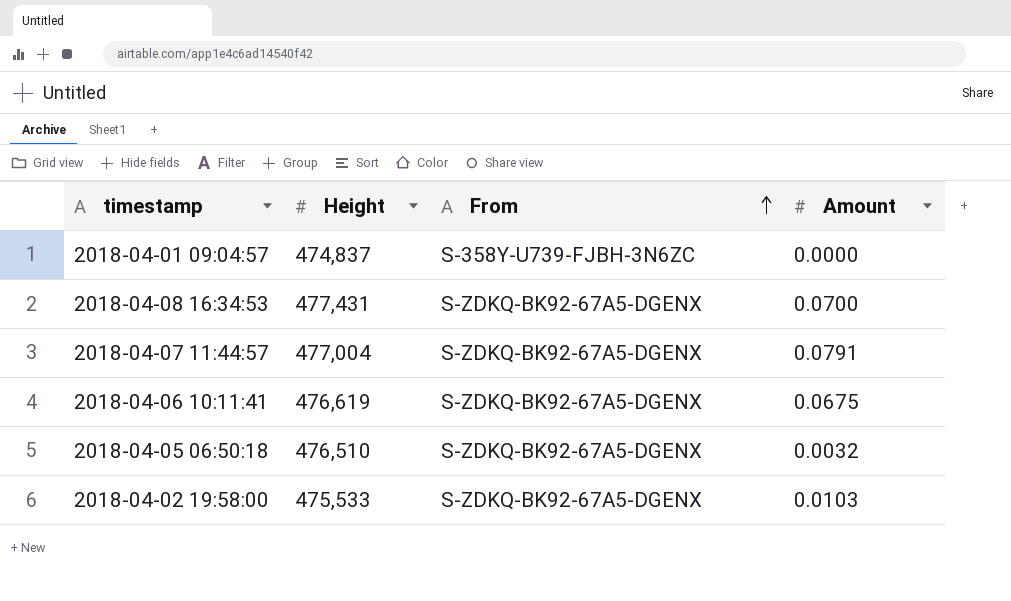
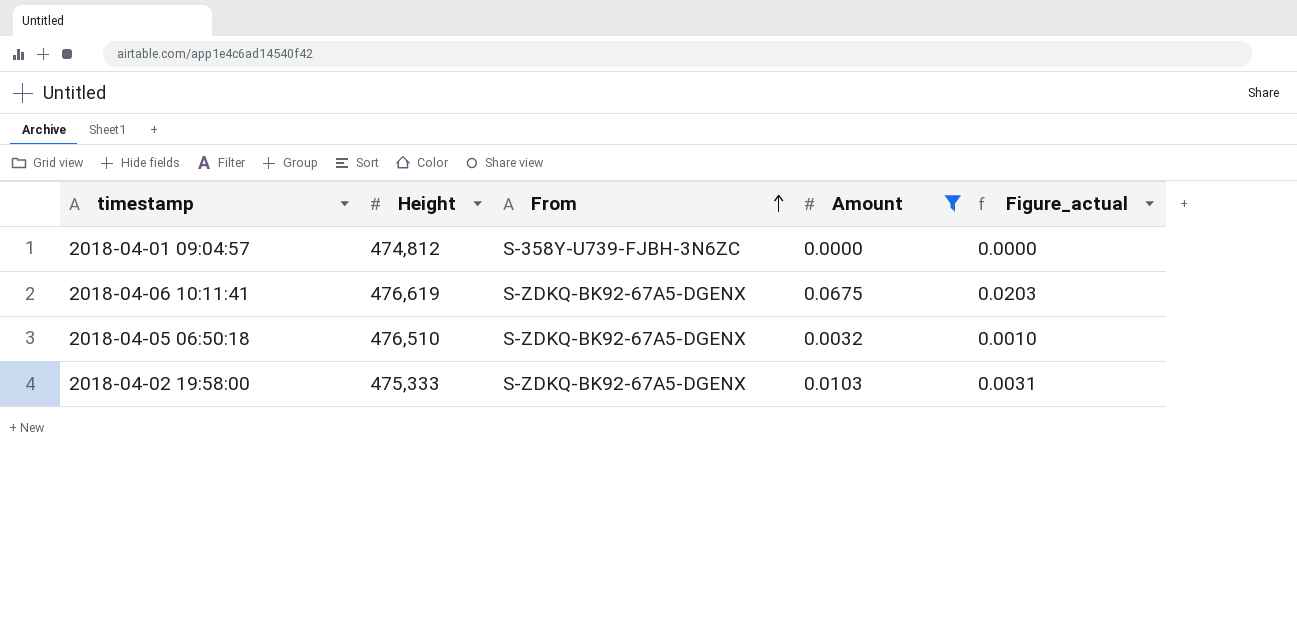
filter: none -> Amount <= 0.0675
column Figure_actual | formula: none -> [Amount] * 0.3
2018-04-01 09:04:57 | Height: 474,837 -> 474,812
2018-04-02 19:58:00 | Height: 475,533 -> 475,333

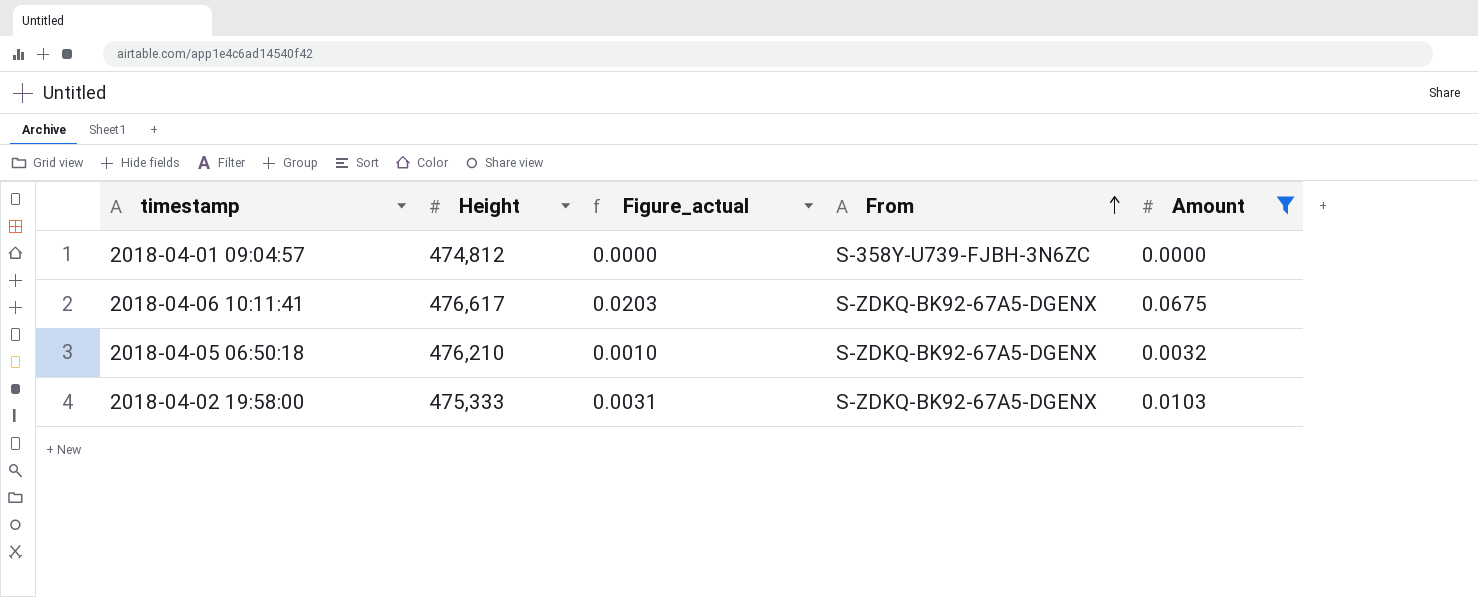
column Figure_actual | position: 5 -> 3
2018-04-06 10:11:41 | Height: 476,619 -> 476,617
2018-04-05 06:50:18 | Height: 476,510 -> 476,210

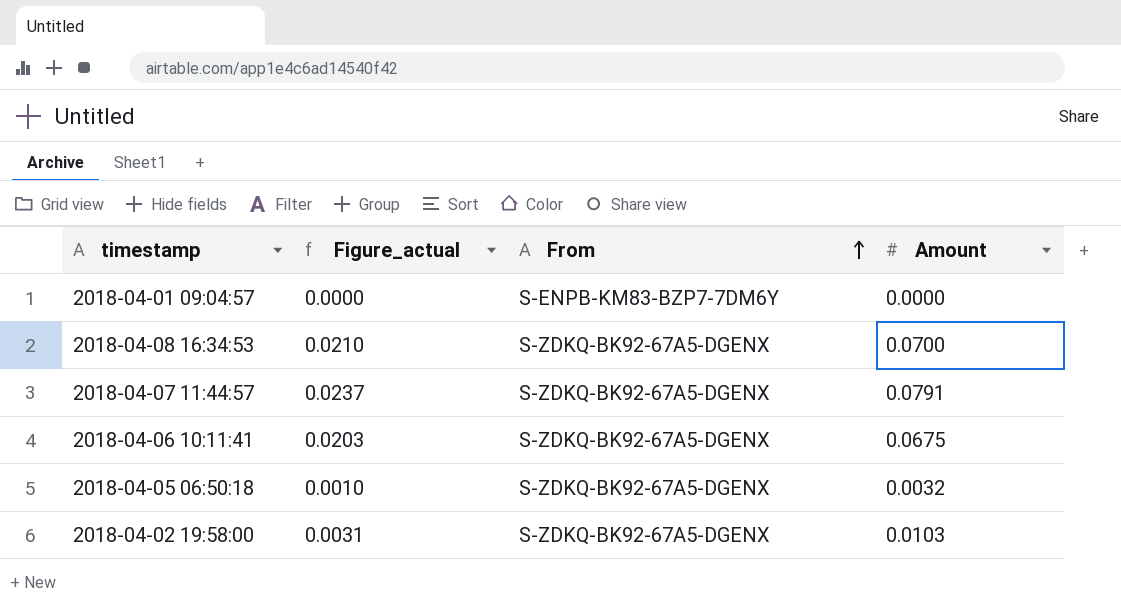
filter: Amount <= 0.0675 -> none
column Height | position: 2 -> none
2018-04-01 09:04:57 | From: S-358Y-U739-FJBH-3N6ZC -> S-ENPB-KM83-BZP7-7DM6Y

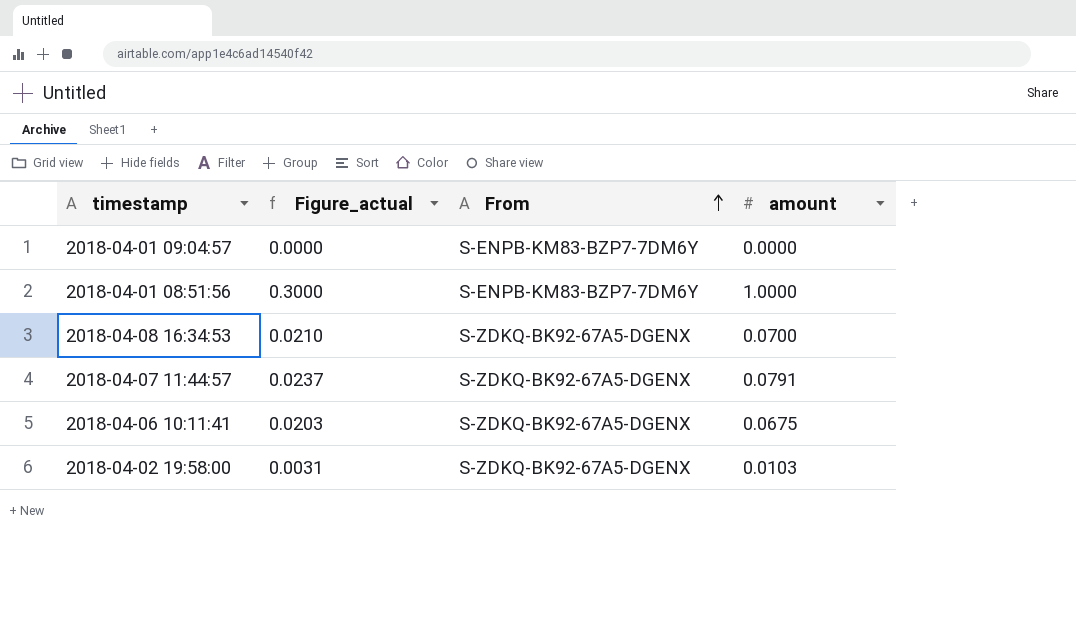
column name: Amount -> amount
row 2018-04-05 06:50:18: 0.0010 | S-ZDKQ-BK92-67A5-DGENX | 0.0032 -> none
row 2018-04-01 08:51:56: none -> 0.3000 | S-ENPB-KM83-BZP7-7DM6Y | 1.0000

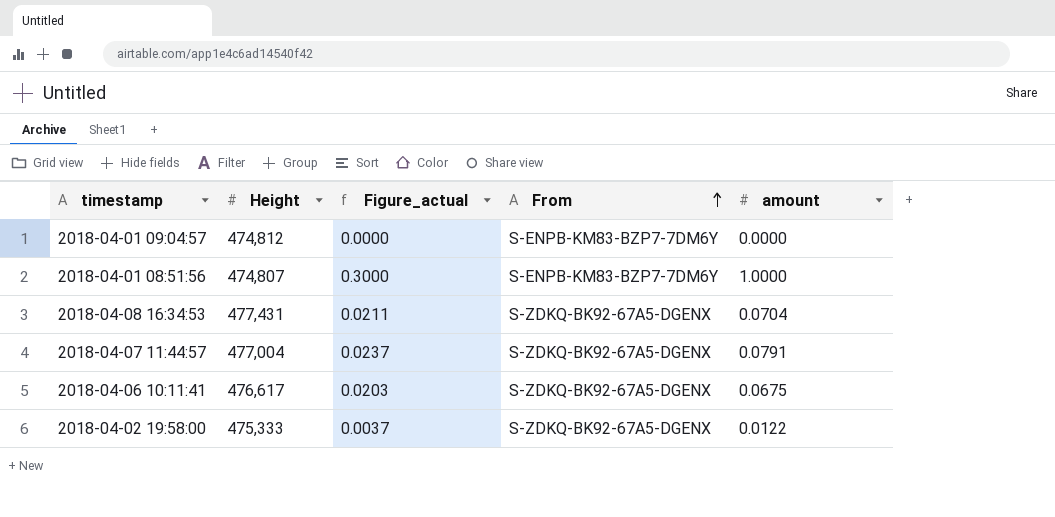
column Height | position: none -> 2
2018-04-08 16:34:53 | Figure_actual: 0.0210 -> 0.0211
2018-04-08 16:34:53 | amount: 0.0700 -> 0.0704
2018-04-02 19:58:00 | Figure_actual: 0.0031 -> 0.0037
2018-04-02 19:58:00 | amount: 0.0103 -> 0.0122

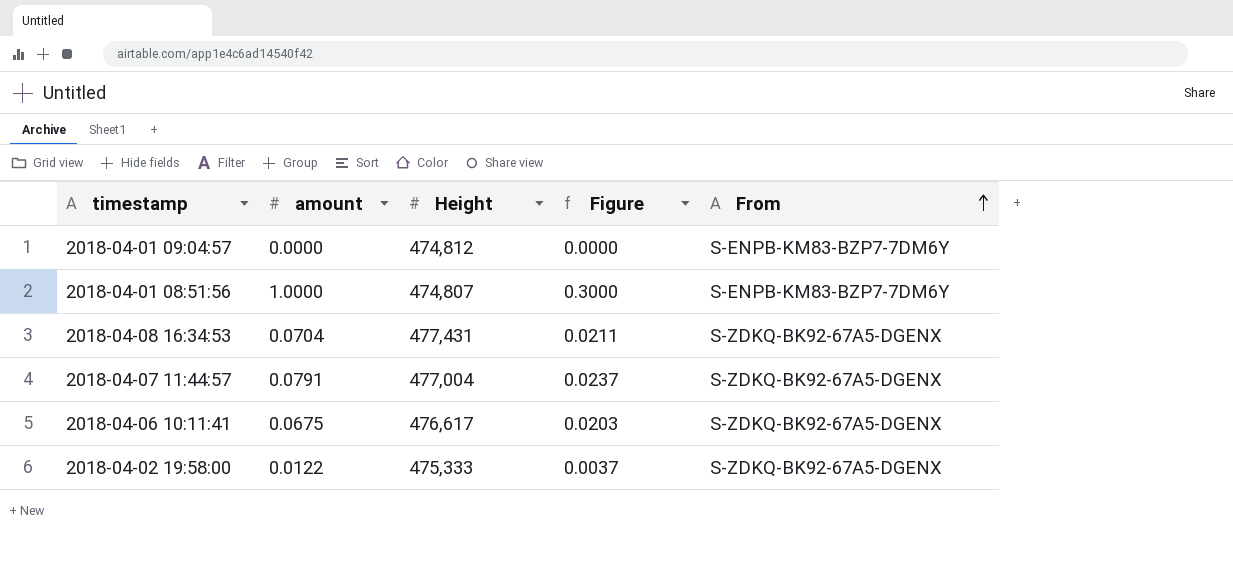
column amount | position: 5 -> 2
column name: Figure_actual -> Figure

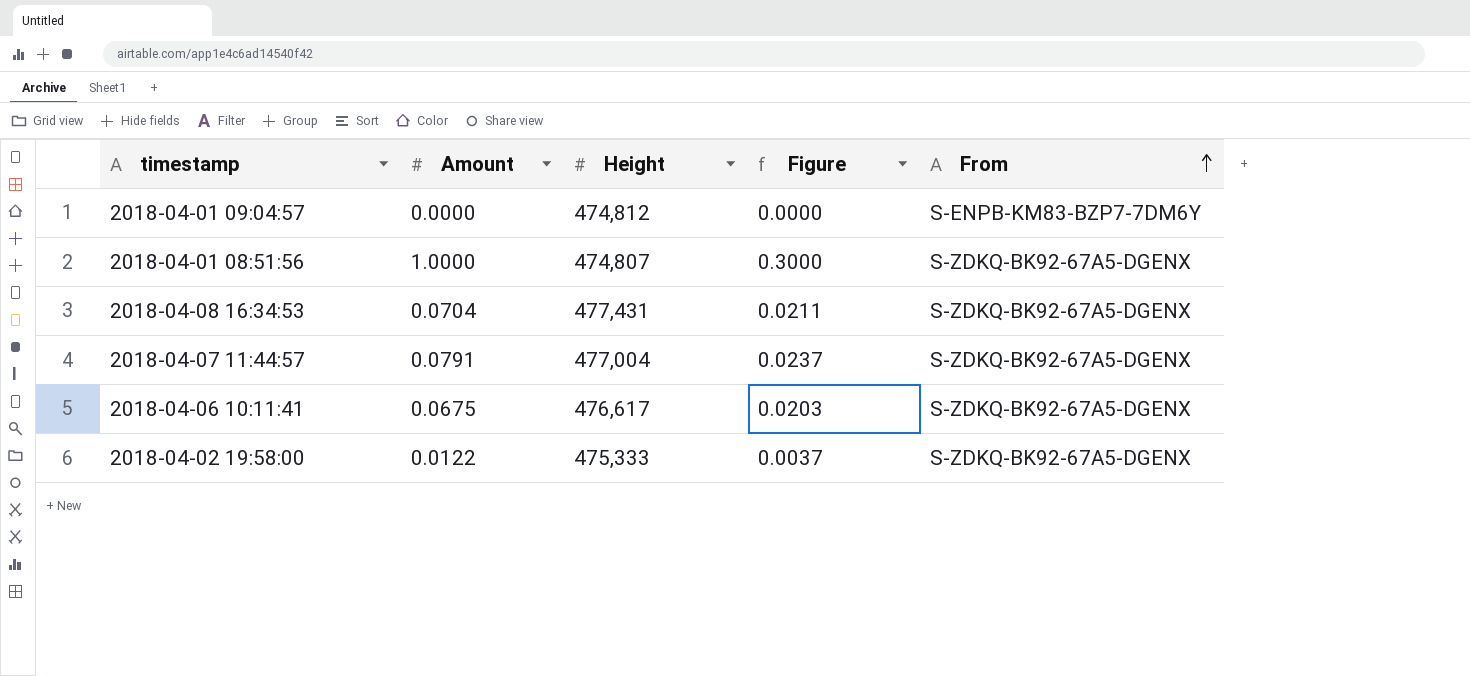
column name: amount -> Amount
2018-04-01 08:51:56 | From: S-ENPB-KM83-BZP7-7DM6Y -> S-ZDKQ-BK92-67A5-DGENX

